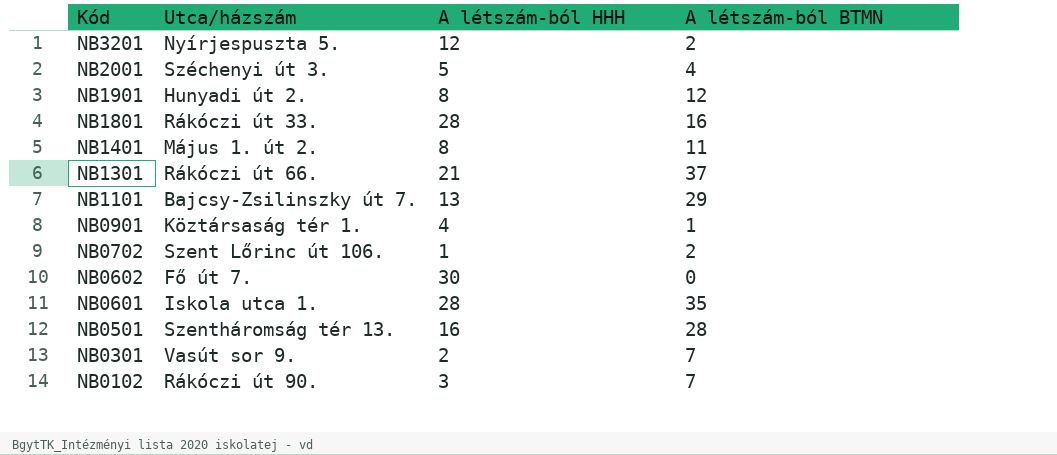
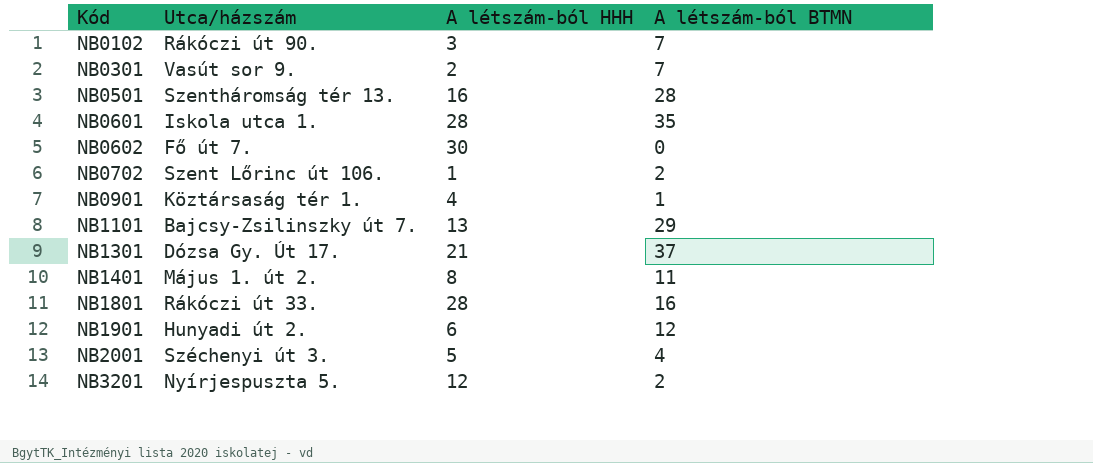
row order: Kód descending -> Kód ascending
NB1301 | Utca/házszám: Rákóczi út 66. -> Dózsa Gy. Út 17.
NB1901 | A létszám-ból HHH: 8 -> 6

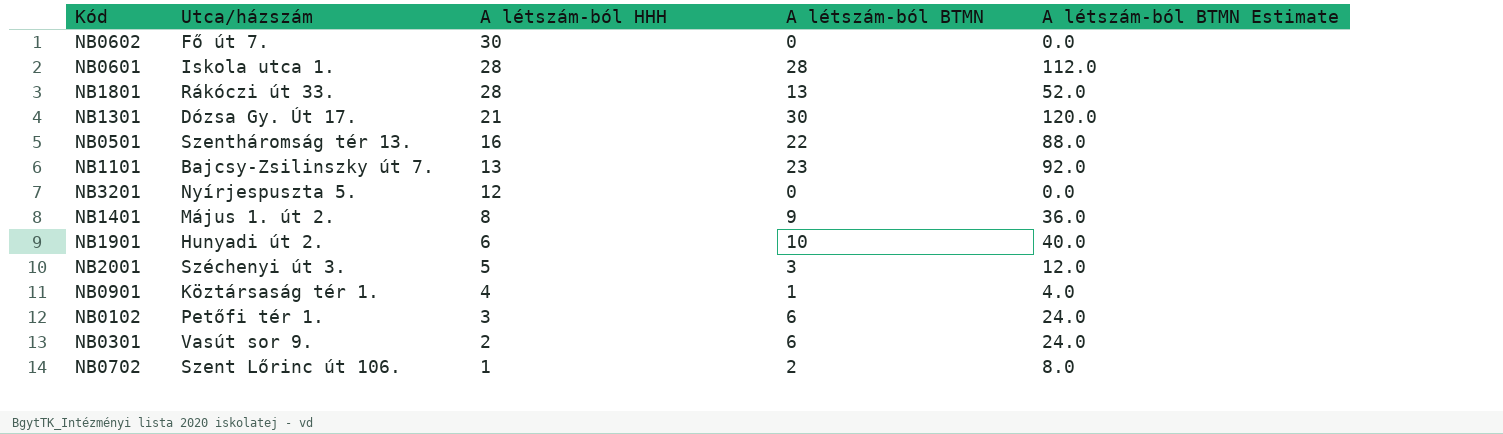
row order: Kód ascending -> A létszám-ból HHH descending
column A létszám-ból BTMN Estimate | formula: none -> [A létszám-ból BTMN] * 4
NB0601 | A létszám-ból BTMN: 35 -> 28
NB1801 | A létszám-ból BTMN: 16 -> 13
NB1301 | A létszám-ból BTMN: 37 -> 30
NB0501 | A létszám-ból BTMN: 28 -> 22
NB1101 | A létszám-ból BTMN: 29 -> 23
NB3201 | A létszám-ból BTMN: 2 -> 0
NB1401 | A létszám-ból BTMN: 11 -> 9
NB1901 | A létszám-ból BTMN: 12 -> 10
NB2001 | A létszám-ból BTMN: 4 -> 3
NB0102 | Utca/házszám: Rákóczi út 90. -> Petőfi tér 1.
NB0102 | A létszám-ból BTMN: 7 -> 6
NB0301 | A létszám-ból BTMN: 7 -> 6

